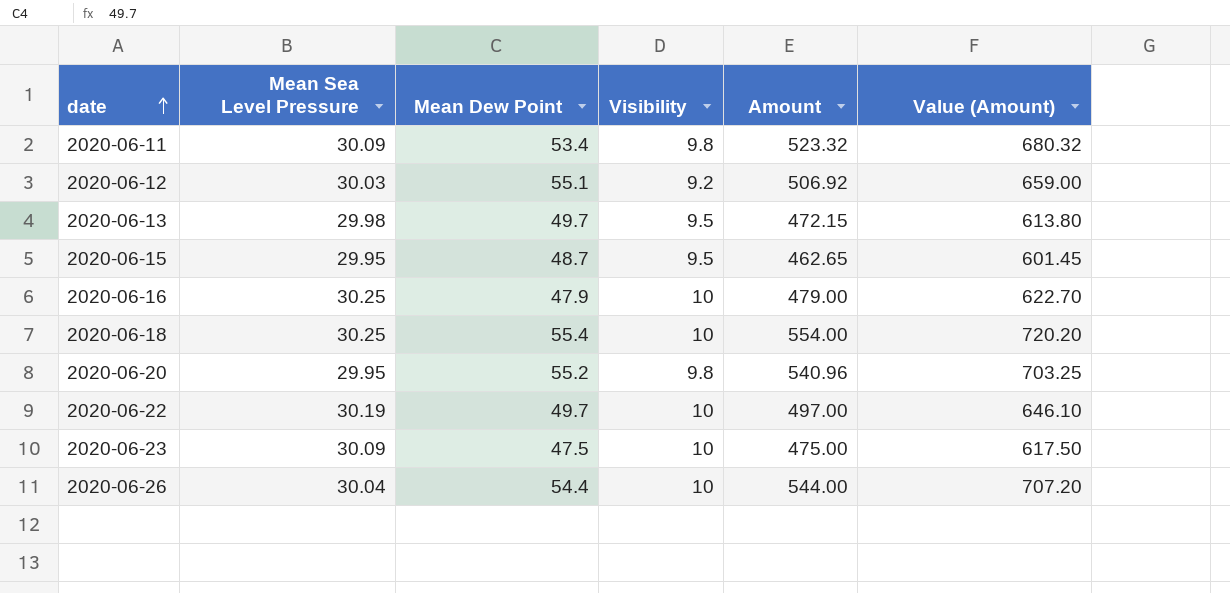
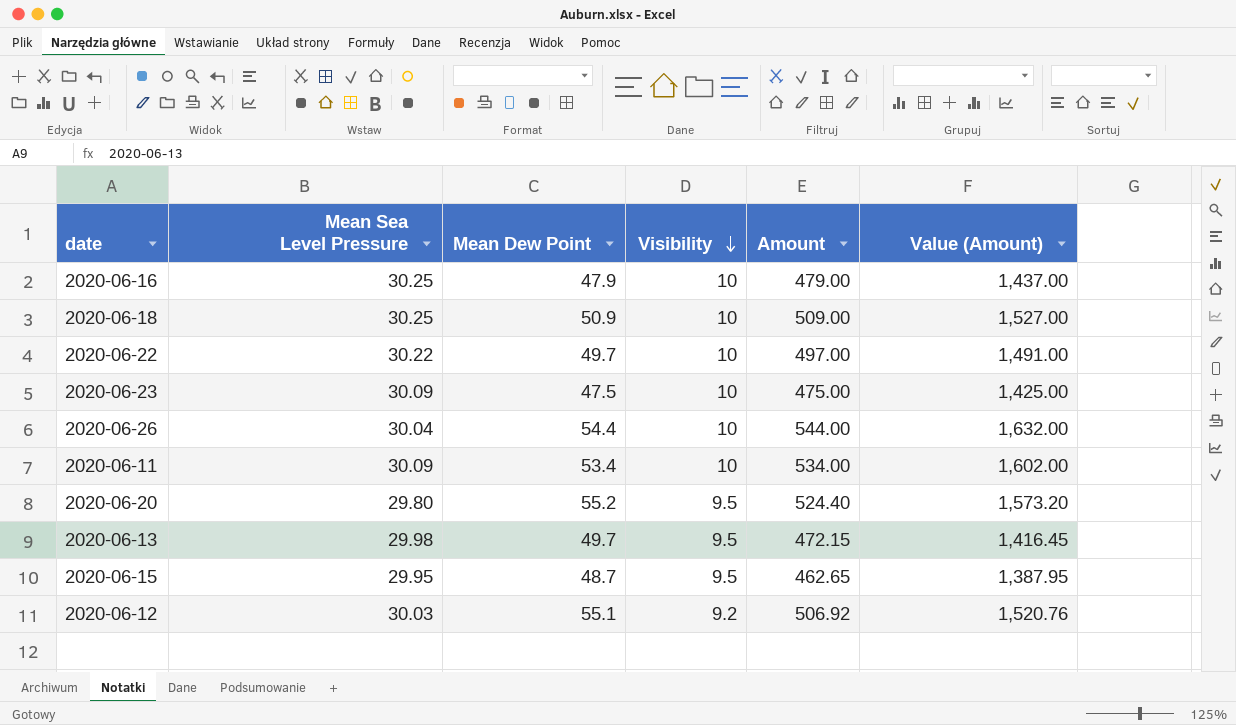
row order: date ascending -> Visibility descending
column Value (Amount) | formula: [Amount] * 1.3 -> [Amount] * 3
2020-06-18 | Mean Dew Point: 55.4 -> 50.9
2020-06-18 | Amount: 554.00 -> 509.00
2020-06-22 | Mean Sea Level Pressure: 30.19 -> 30.22
2020-06-11 | Visibility: 9.8 -> 10
2020-06-11 | Amount: 523.32 -> 534.00
2020-06-20 | Mean Sea Level Pressure: 29.95 -> 29.80
2020-06-20 | Visibility: 9.8 -> 9.5
2020-06-20 | Amount: 540.96 -> 524.40

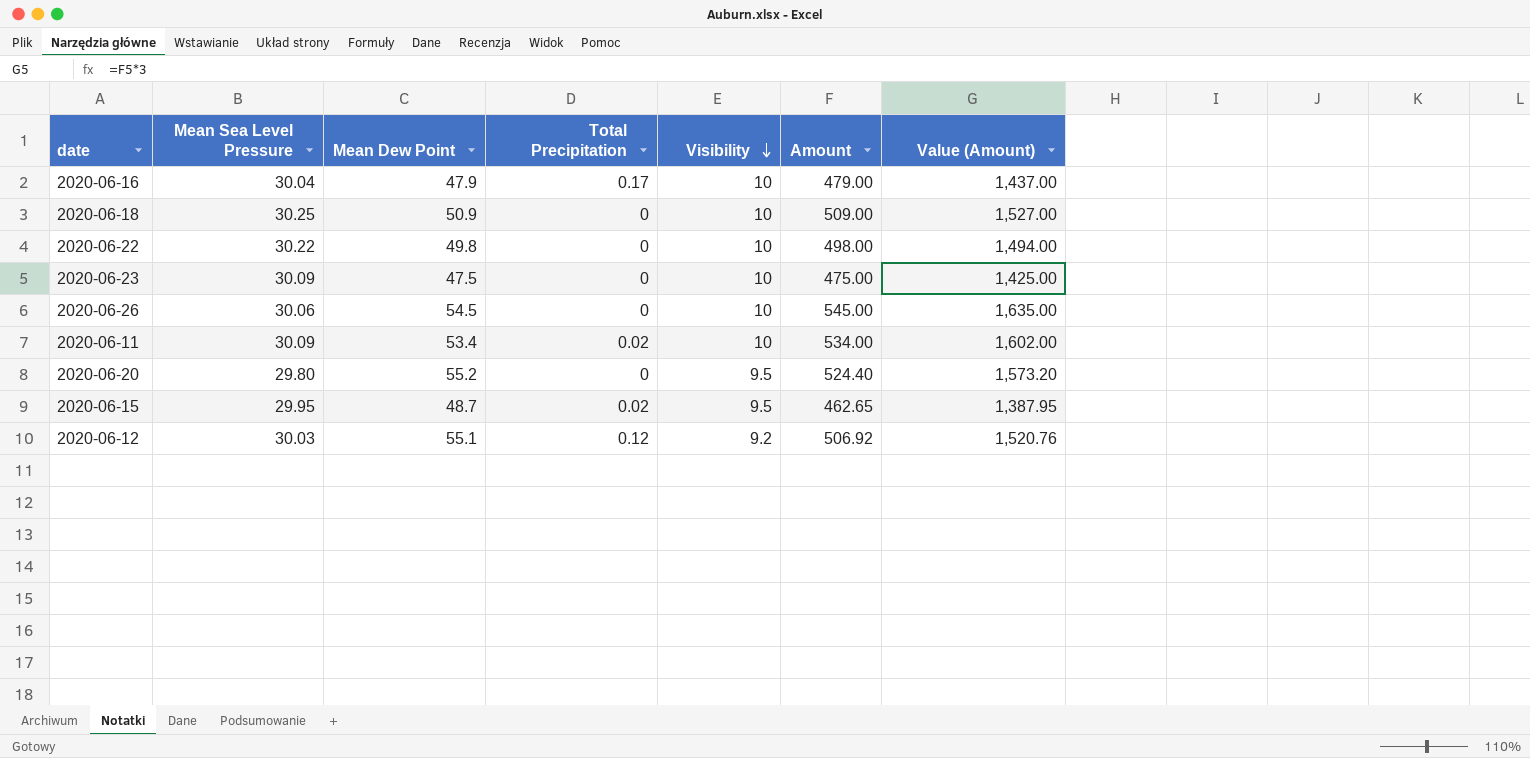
column Total Precipitation | position: none -> 4
row 2020-06-13: 29.98 | 49.7 | 9.5 | 472.15 | 1,416.45 -> none
2020-06-16 | Mean Sea Level Pressure: 30.25 -> 30.04
2020-06-22 | Mean Dew Point: 49.7 -> 49.8
2020-06-22 | Amount: 497.00 -> 498.00
2020-06-22 | Value (Amount): 1,491.00 -> 1,494.00
2020-06-26 | Mean Sea Level Pressure: 30.04 -> 30.06
2020-06-26 | Mean Dew Point: 54.4 -> 54.5
2020-06-26 | Amount: 544.00 -> 545.00
2020-06-26 | Value (Amount): 1,632.00 -> 1,635.00

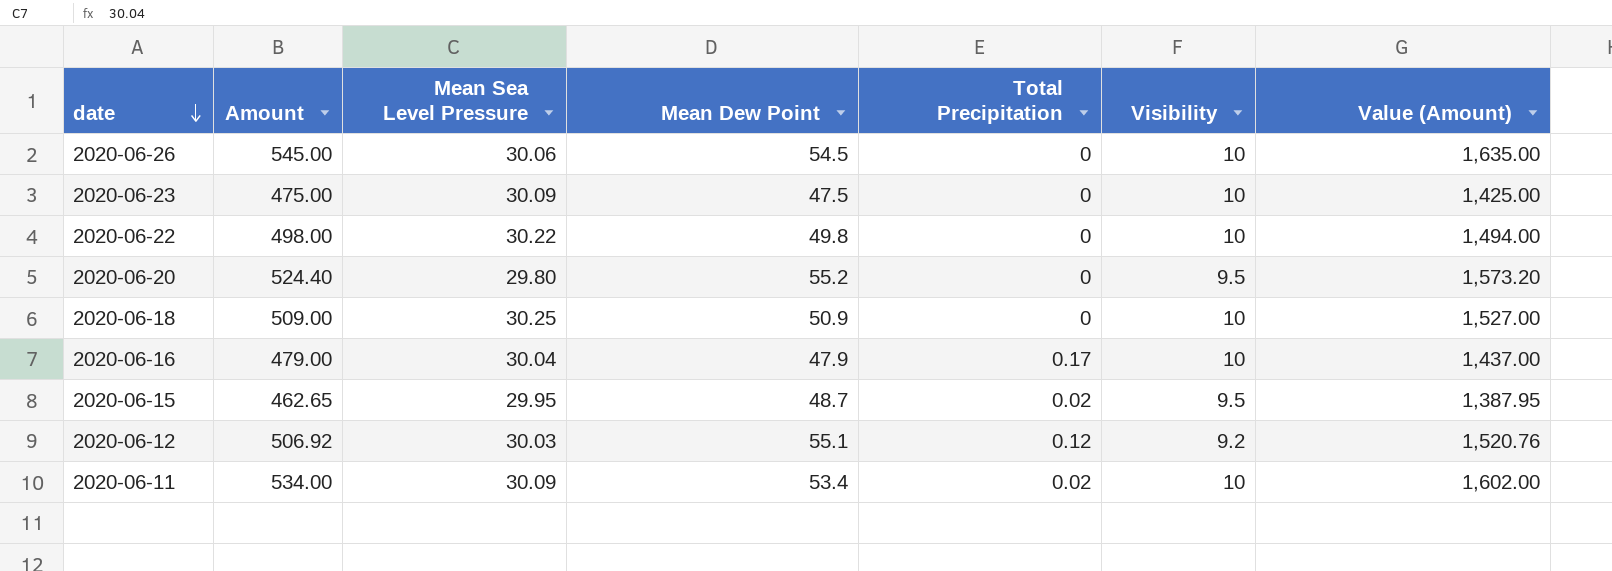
row order: Visibility descending -> date descending
column Amount | position: 6 -> 2

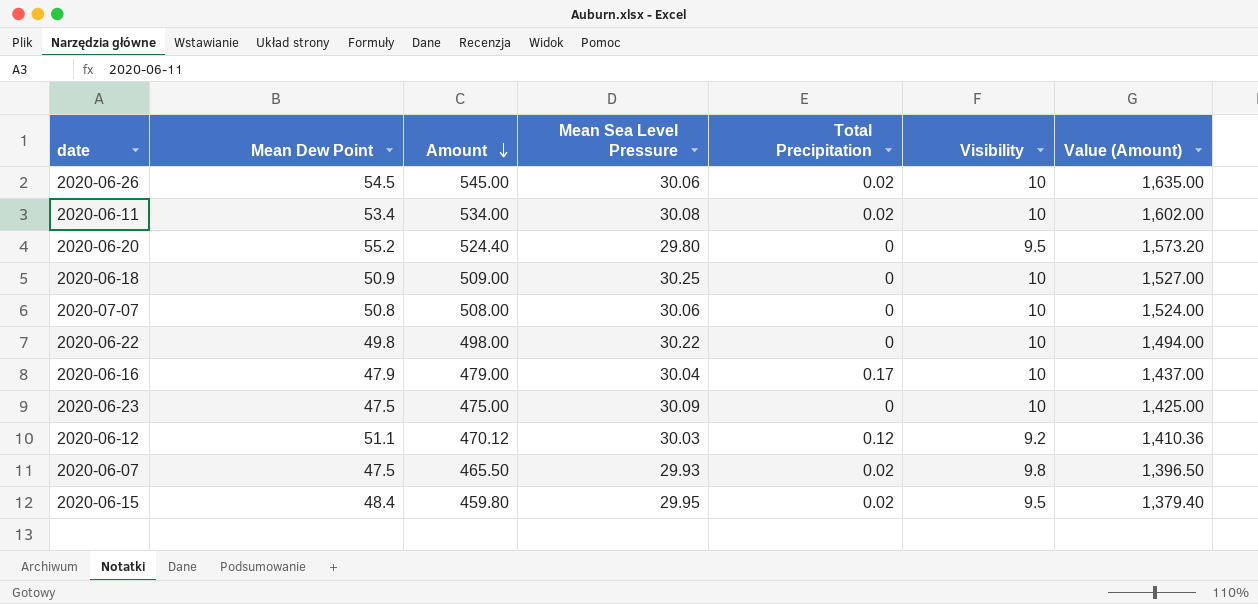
row order: date descending -> Amount descending
column Mean Dew Point | position: 4 -> 2
2020-06-26 | Total Precipitation: 0 -> 0.02
2020-06-11 | Mean Sea Level Pressure: 30.09 -> 30.08
row 2020-07-07: none -> 50.8 | 508.00 | 30.06 | 0 | 10 | 1,524.00
2020-06-12 | Mean Dew Point: 55.1 -> 51.1
2020-06-12 | Amount: 506.92 -> 470.12
2020-06-12 | Value (Amount): 1,520.76 -> 1,410.36
row 2020-06-07: none -> 47.5 | 465.50 | 29.93 | 0.02 | 9.8 | 1,396.50
2020-06-15 | Mean Dew Point: 48.7 -> 48.4
2020-06-15 | Amount: 462.65 -> 459.80
2020-06-15 | Value (Amount): 1,387.95 -> 1,379.40

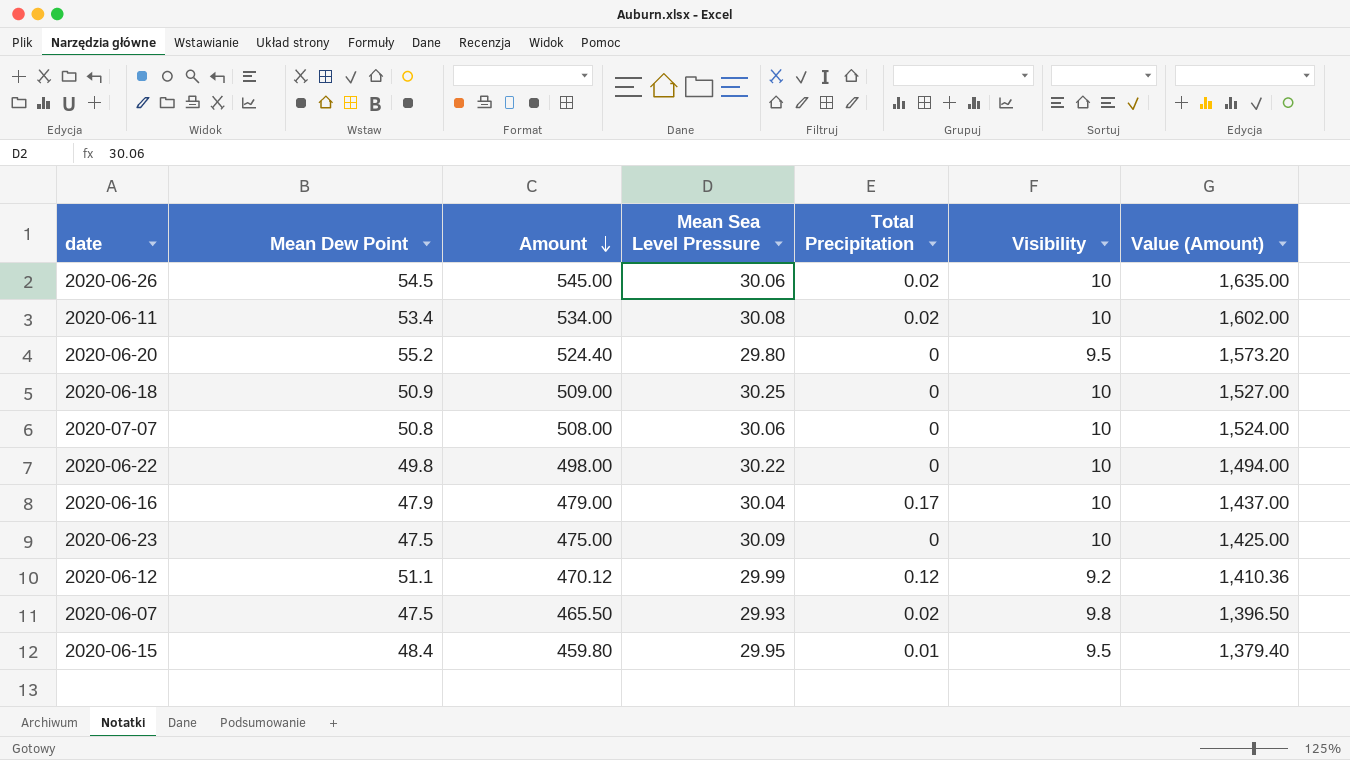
2020-06-12 | Mean Sea Level Pressure: 30.03 -> 29.99
2020-06-15 | Total Precipitation: 0.02 -> 0.01

